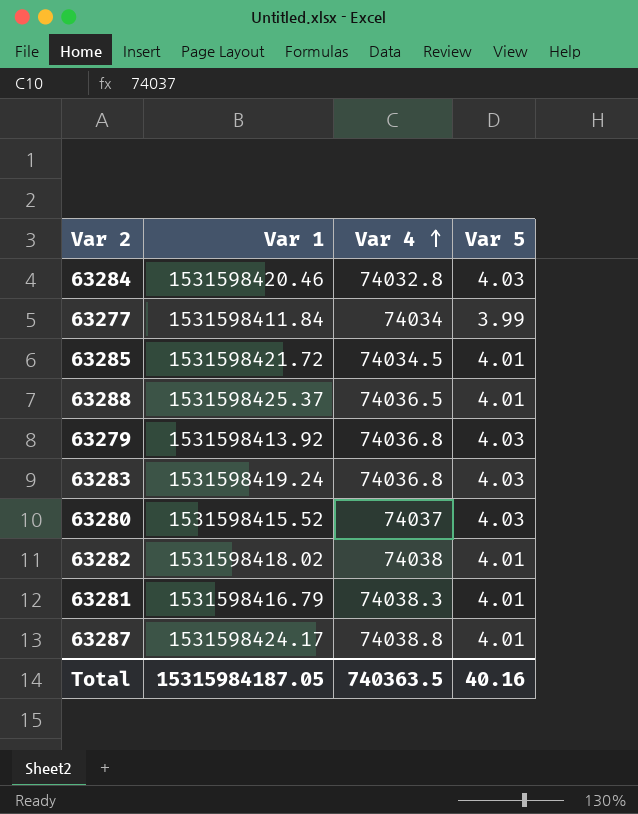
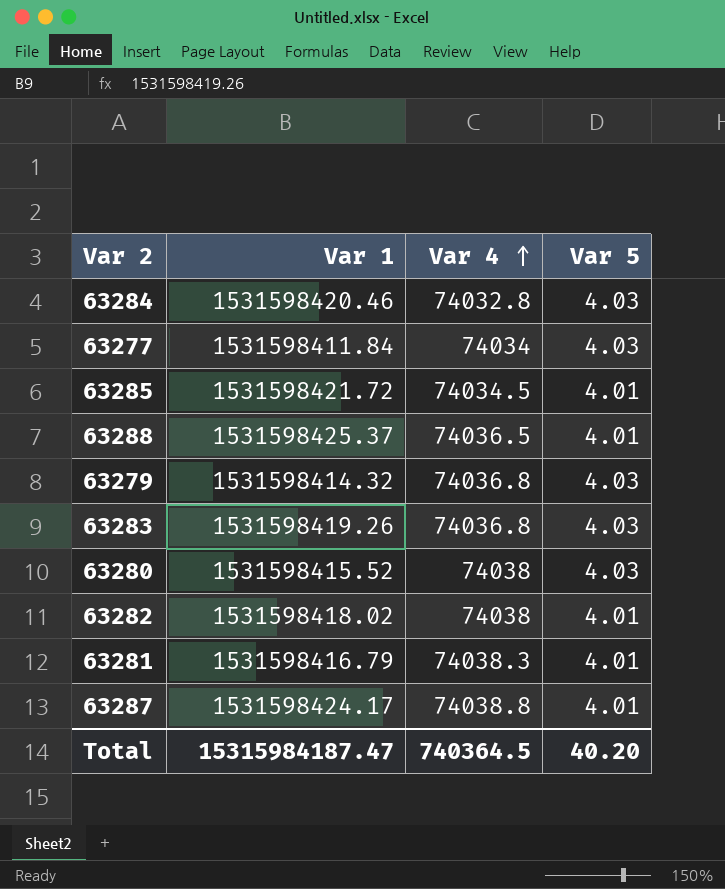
63277 | Var 5: 3.99 -> 4.03
63279 | Var 1: 1531598413.92 -> 1531598414.32
63283 | Var 1: 1531598419.24 -> 1531598419.26
63280 | Var 4: 74037 -> 74038
Total | Var 1: 15315984187.05 -> 15315984187.47
Total | Var 4: 740363.5 -> 740364.5
Total | Var 5: 40.16 -> 40.20

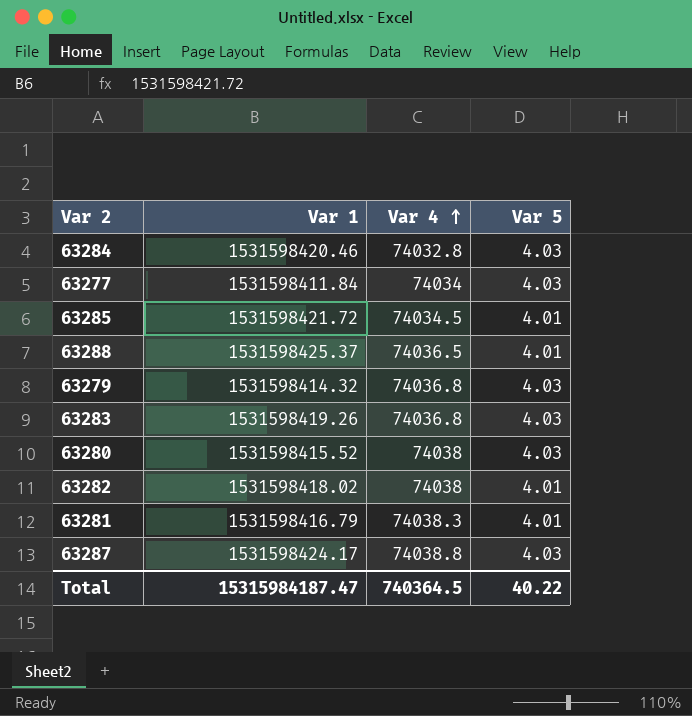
63287 | Var 5: 4.01 -> 4.03
Total | Var 5: 40.20 -> 40.22

